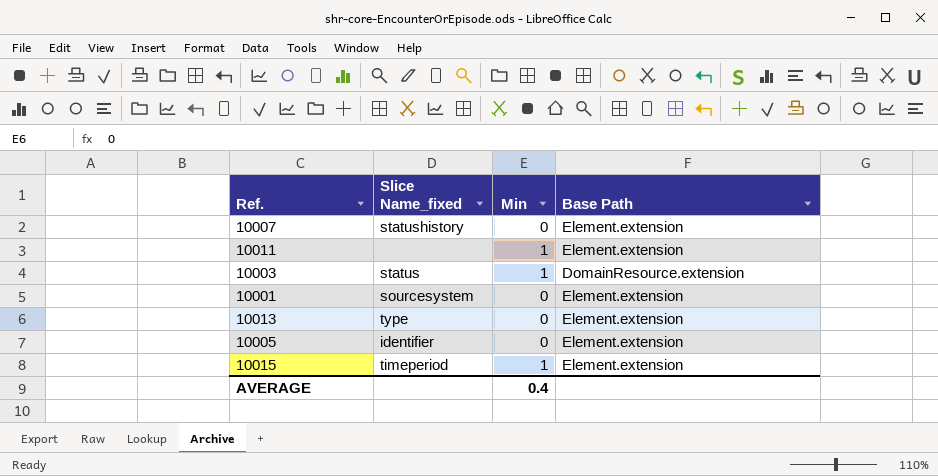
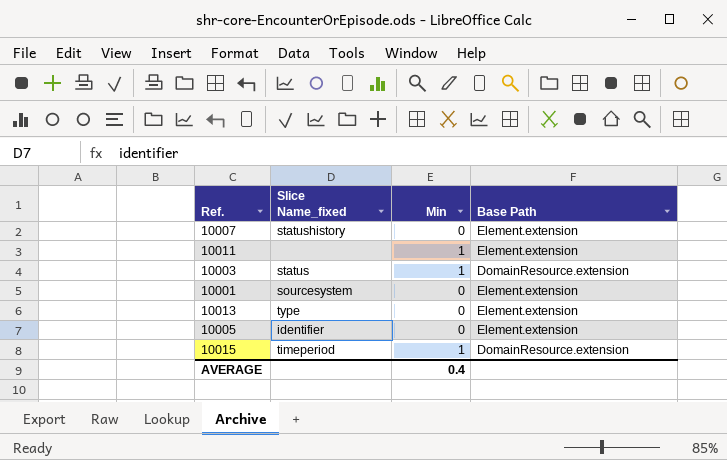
10015 | Base Path: Element.extension -> DomainResource.extension

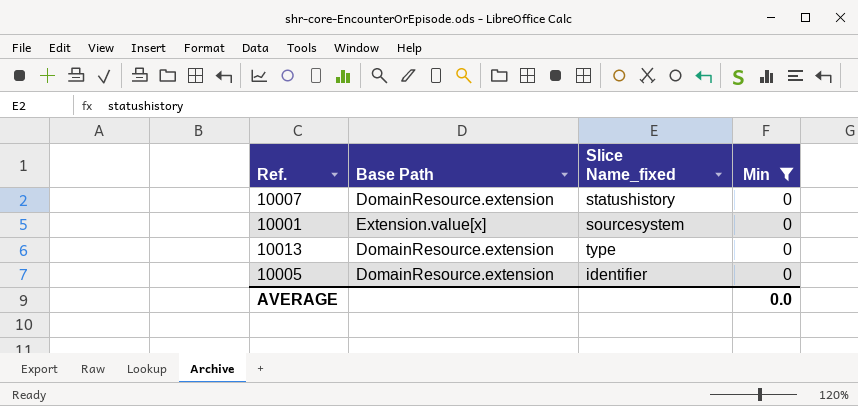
filter: none -> Min = 0
column Base Path | position: 4 -> 2
10007 | Base Path: Element.extension -> DomainResource.extension
10001 | Base Path: Element.extension -> Extension.value[x]
10013 | Base Path: Element.extension -> DomainResource.extension
10005 | Base Path: Element.extension -> DomainResource.extension
AVERAGE | Min: 0.4 -> 0.0

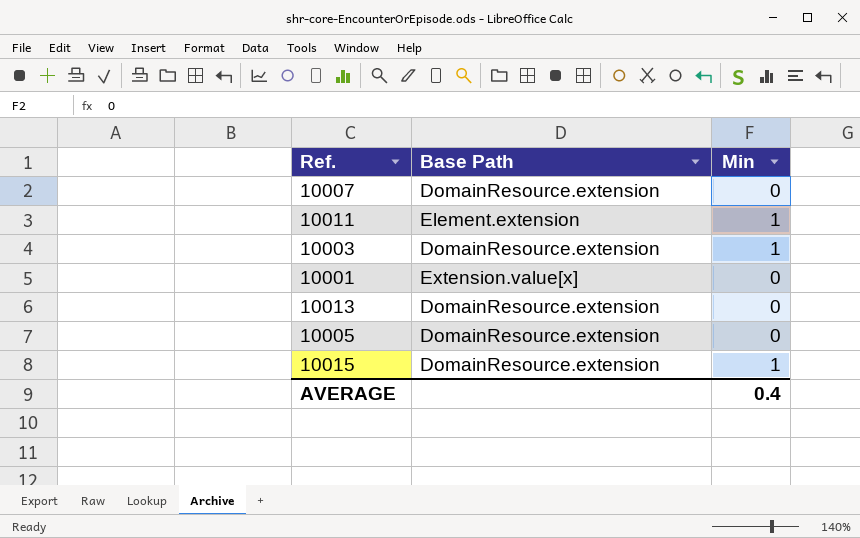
filter: Min = 0 -> none
column Slice Name_fixed | position: 3 -> none
AVERAGE | Min: 0.0 -> 0.4

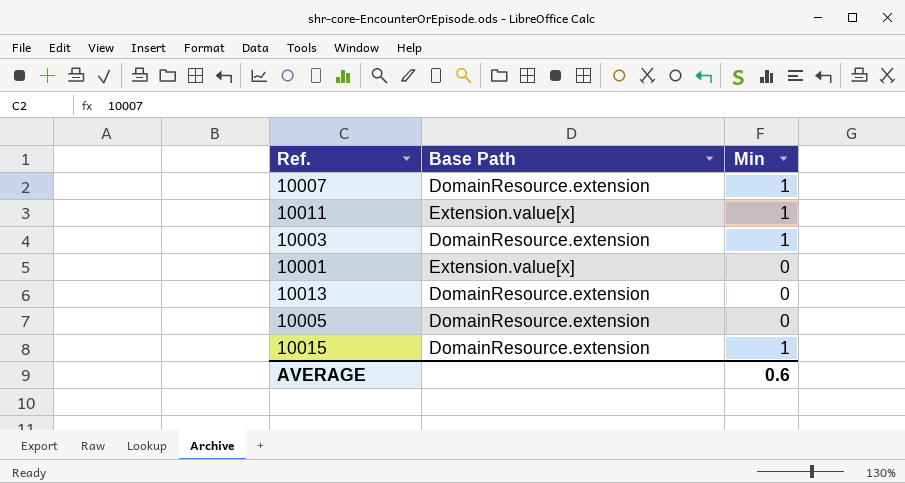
10007 | Min: 0 -> 1
10011 | Base Path: Element.extension -> Extension.value[x]
AVERAGE | Min: 0.4 -> 0.6

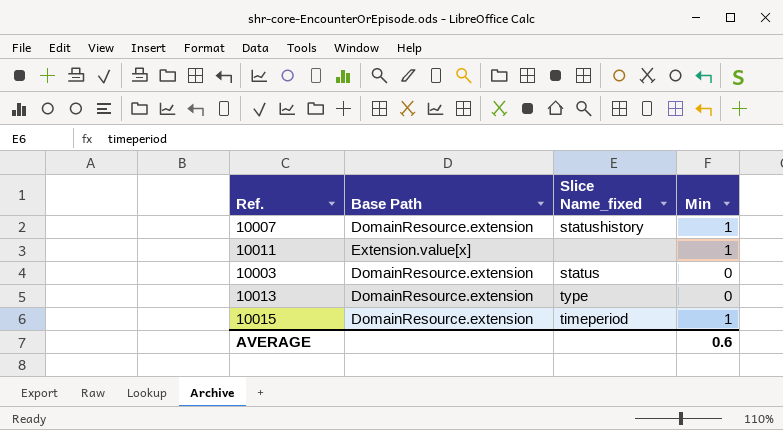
column Slice Name_fixed | position: none -> 3
row 10001: Extension.value[x] | 0 -> none
row 10005: DomainResource.extension | 0 -> none
10003 | Min: 1 -> 0

